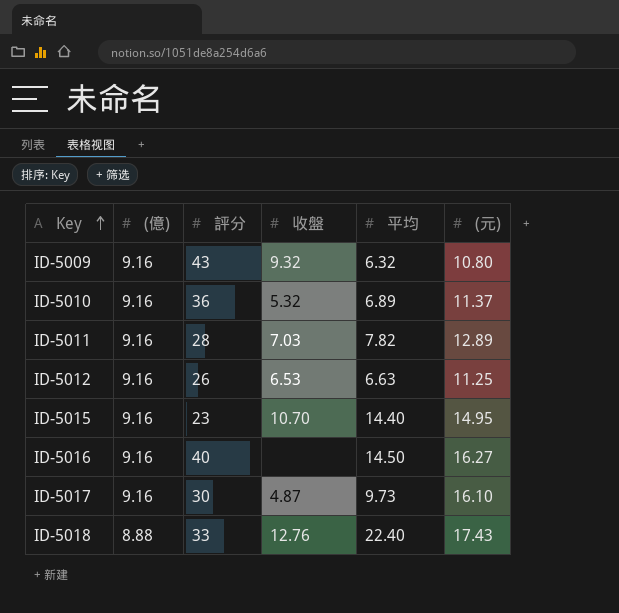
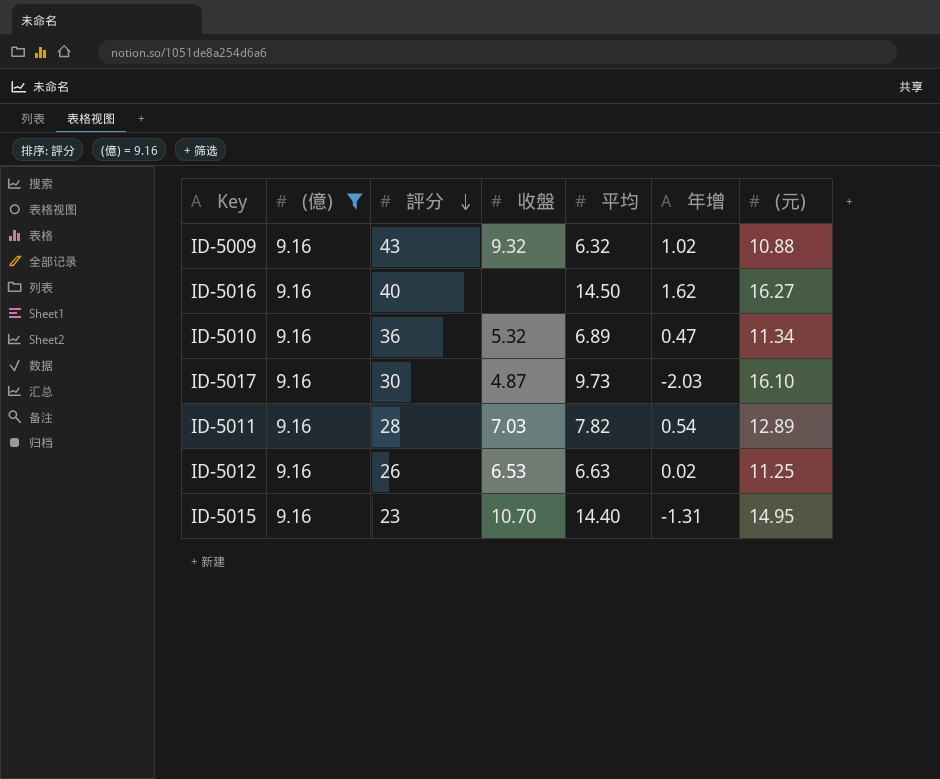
filter: none -> (億) = 9.16
row order: Key ascending -> 評分 descending
column 年增 | position: none -> 6
ID-5009 | (元): 10.80 -> 10.88
ID-5010 | (元): 11.37 -> 11.34

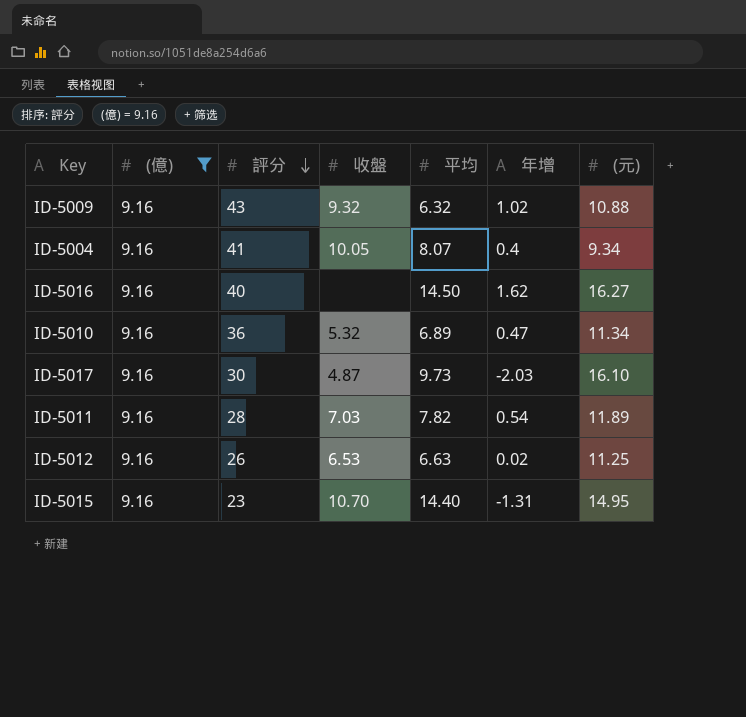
row ID-5004: none -> 9.16 | 41 | 10.05 | 8.07 | 0.4 | 9.34
ID-5011 | (元): 12.89 -> 11.89

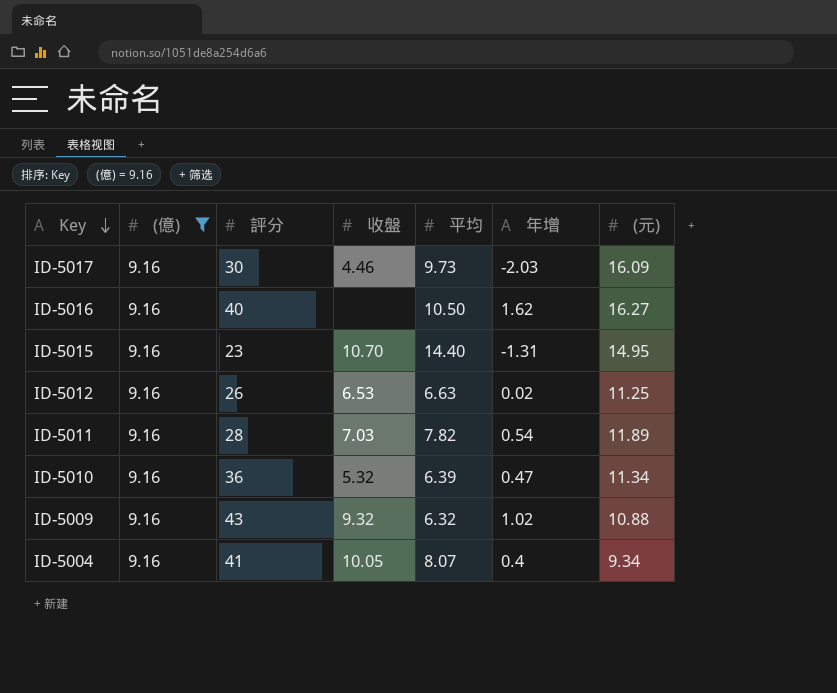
row order: 評分 descending -> Key descending
ID-5017 | 收盤: 4.87 -> 4.46
ID-5017 | (元): 16.10 -> 16.09
ID-5016 | 平均: 14.50 -> 10.50
ID-5010 | 平均: 6.89 -> 6.39

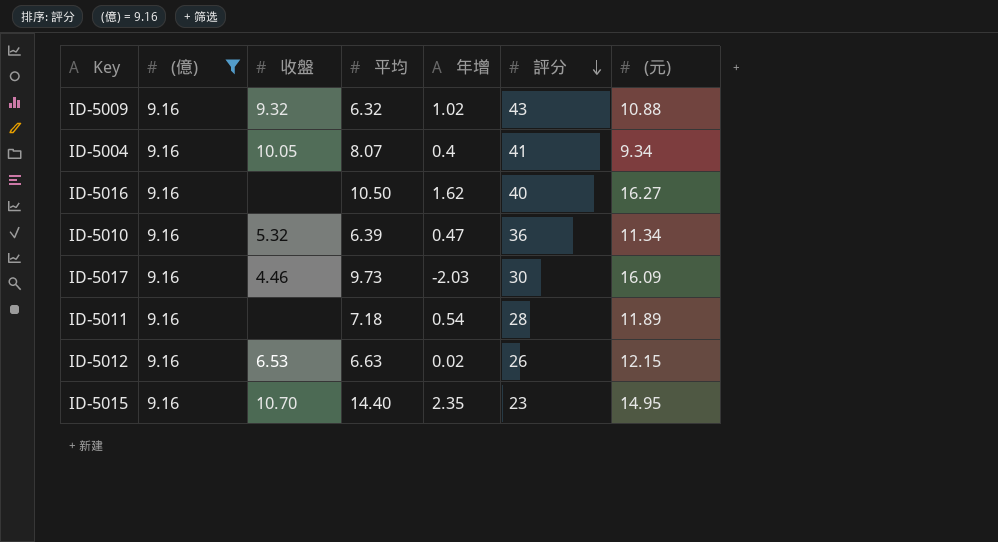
row order: Key descending -> 評分 descending
column 評分 | position: 3 -> 6
ID-5011 | 收盤: 7.03 -> none
ID-5011 | 平均: 7.82 -> 7.18
ID-5012 | (元): 11.25 -> 12.15
ID-5015 | 年增: -1.31 -> 2.35

